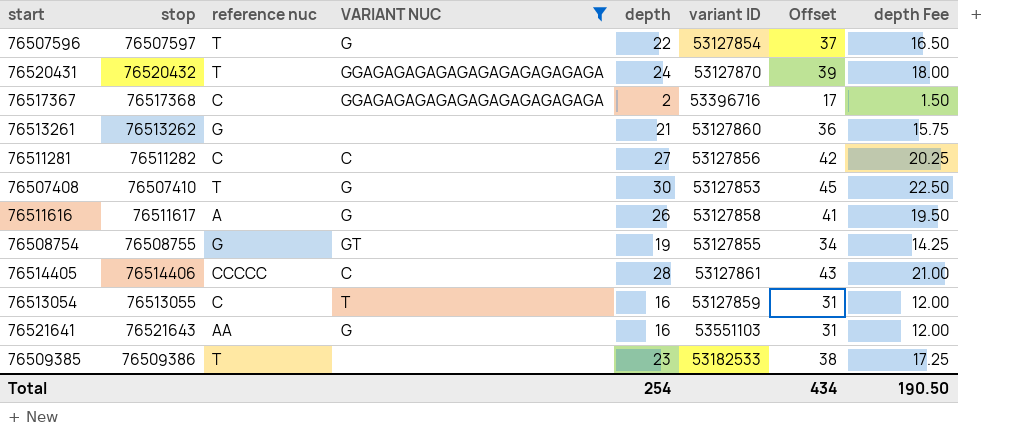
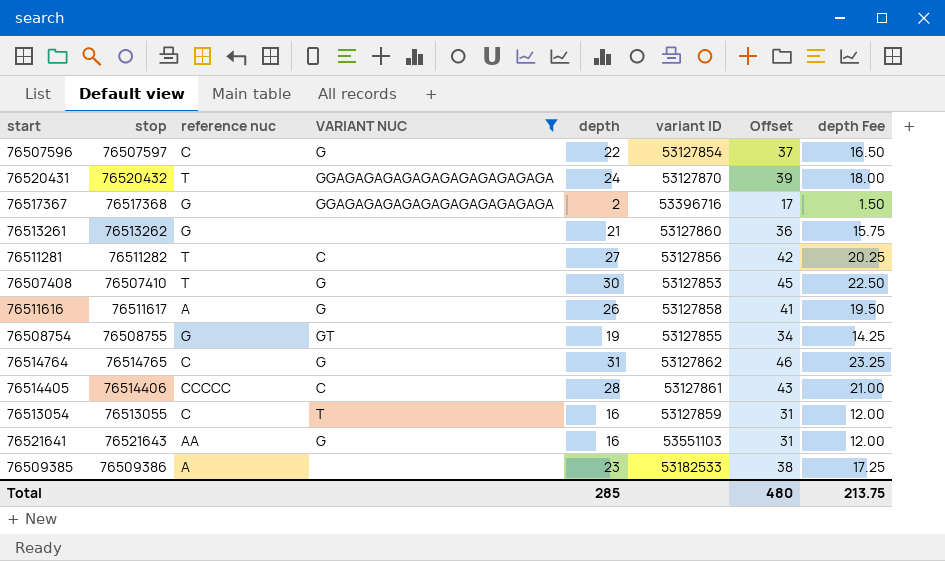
76507596 | reference nuc: T -> C
76517367 | reference nuc: C -> G
76511281 | reference nuc: C -> T
row 76514764: none -> 76514765 | C | G | 31 | 53127862 | 46 | 23.25
76509385 | reference nuc: T -> A
Total | depth: 254 -> 285
Total | Offset: 434 -> 480
Total | depth Fee: 190.50 -> 213.75

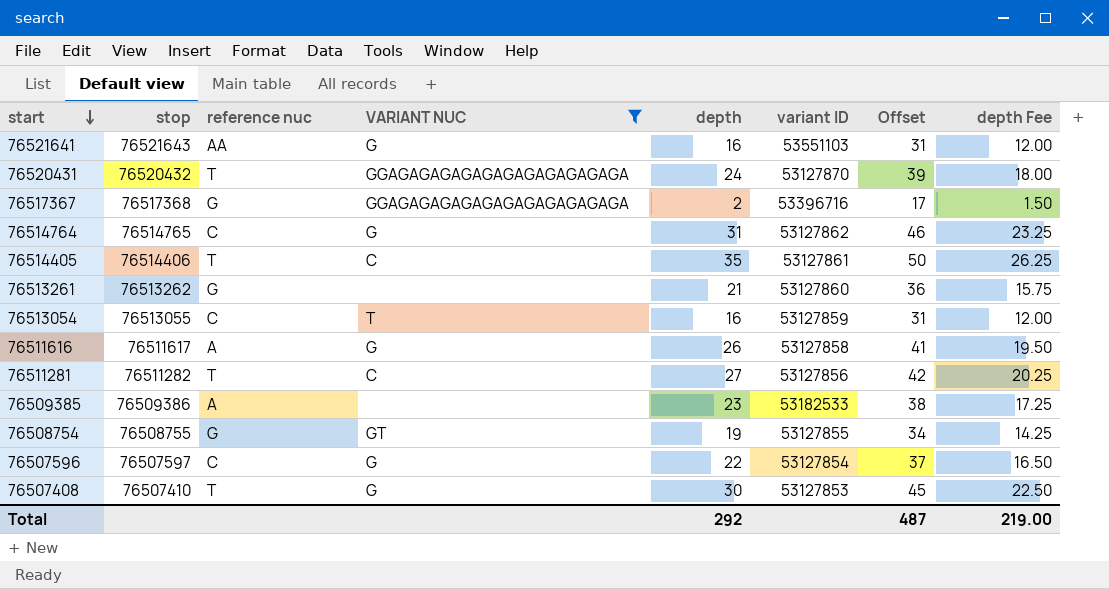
row order: none -> start descending
76514405 | reference nuc: CCCCC -> T
76514405 | depth: 28 -> 35
76514405 | Offset: 43 -> 50
76514405 | depth Fee: 21.00 -> 26.25
Total | depth: 285 -> 292
Total | Offset: 480 -> 487
Total | depth Fee: 213.75 -> 219.00

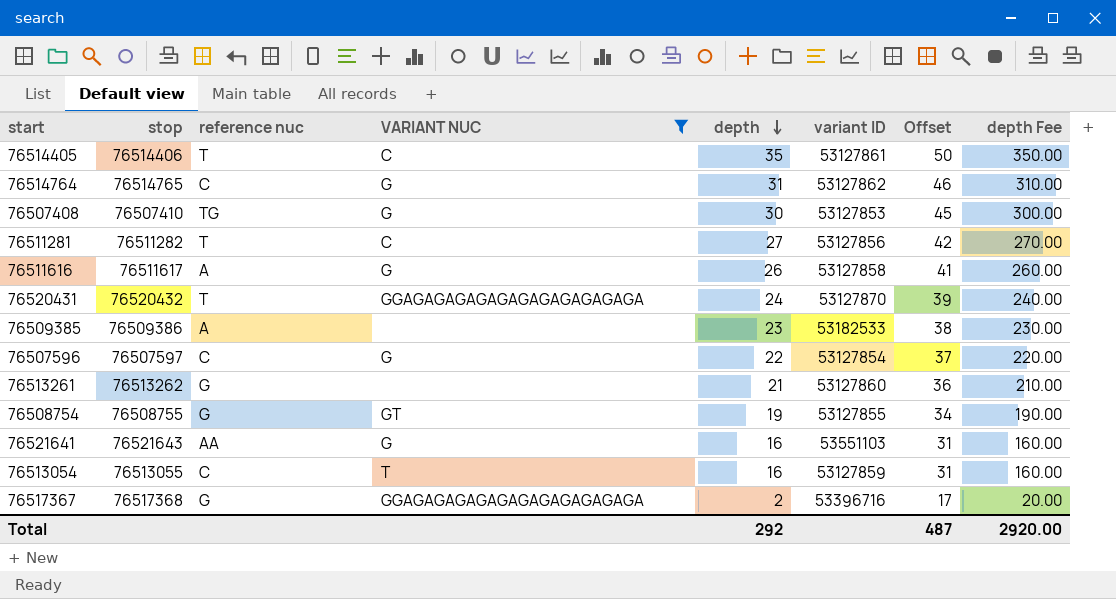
row order: start descending -> depth descending
column depth Fee | formula: [depth] * 0.75 -> [depth] * 10
76507408 | reference nuc: T -> TG
Total | depth Fee: 219.00 -> 2920.00

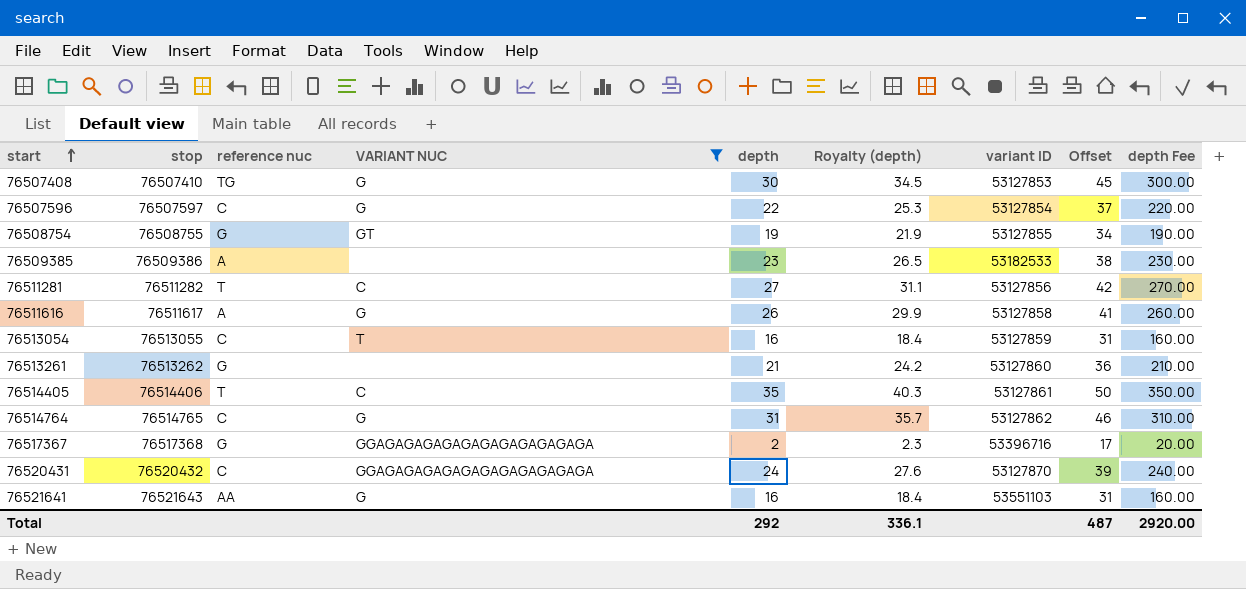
row order: depth descending -> start ascending
column Royalty (depth) | formula: none -> [depth] * 1.15
76520431 | reference nuc: T -> C

